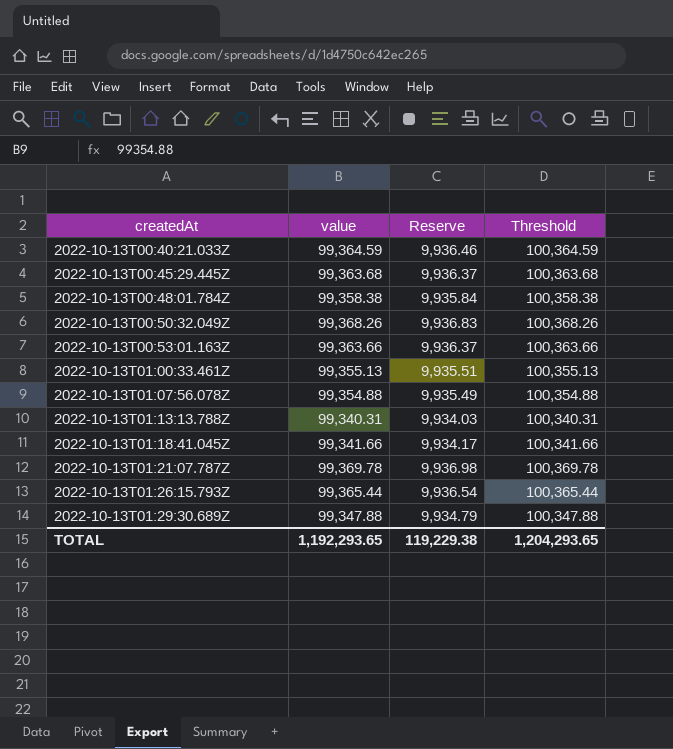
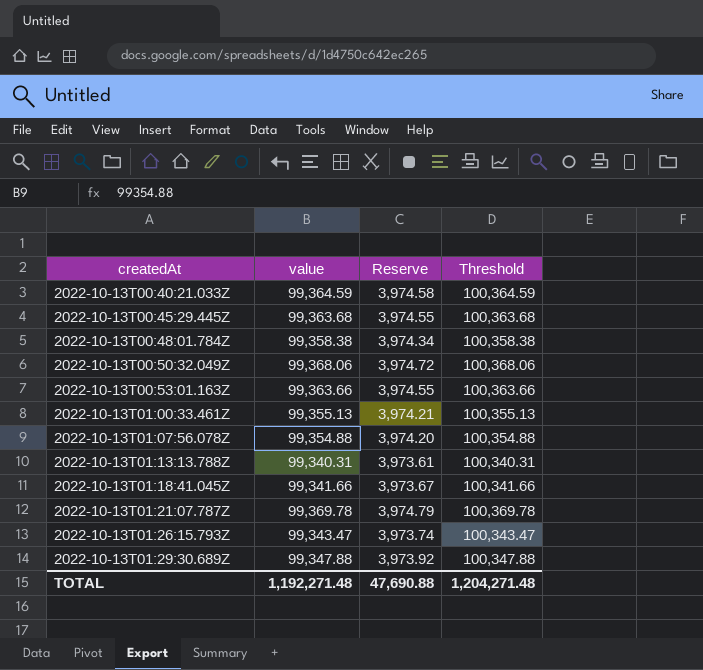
column Reserve | formula: [value] * 0.1 -> [value] * 0.04
2022-10-13T00:50:32.049Z | value: 99,368.26 -> 99,368.06
2022-10-13T00:50:32.049Z | Threshold: 100,368.26 -> 100,368.06
2022-10-13T01:26:15.793Z | value: 99,365.44 -> 99,343.47
2022-10-13T01:26:15.793Z | Threshold: 100,365.44 -> 100,343.47
TOTAL | value: 1,192,293.65 -> 1,192,271.48
TOTAL | Reserve: 119,229.38 -> 47,690.88
TOTAL | Threshold: 1,204,293.65 -> 1,204,271.48

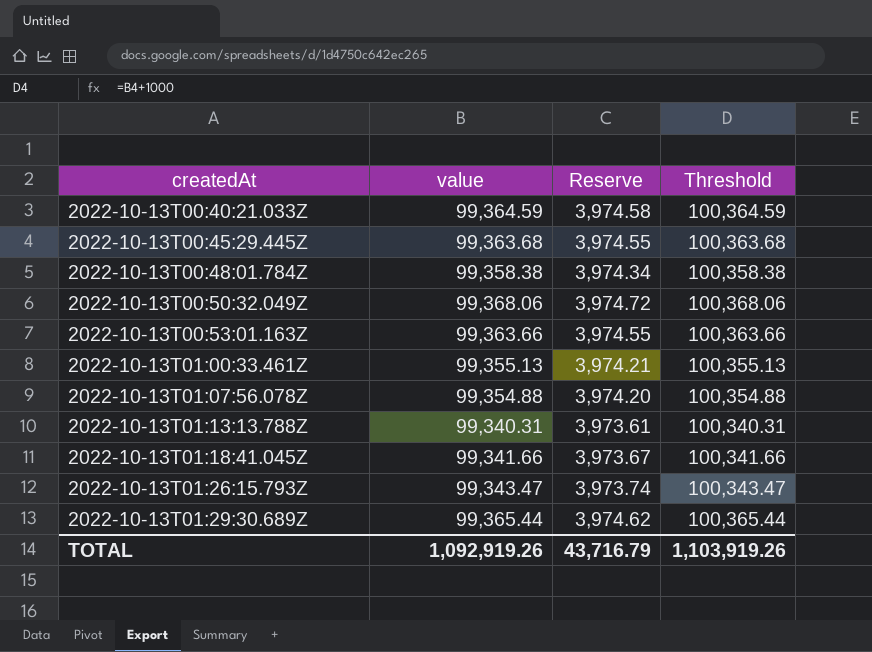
row 2022-10-13T01:21:07.787Z: 99,369.78 | 3,974.79 | 100,369.78 -> none
2022-10-13T01:29:30.689Z | value: 99,347.88 -> 99,365.44
2022-10-13T01:29:30.689Z | Reserve: 3,973.92 -> 3,974.62
2022-10-13T01:29:30.689Z | Threshold: 100,347.88 -> 100,365.44
TOTAL | value: 1,192,271.48 -> 1,092,919.26
TOTAL | Reserve: 47,690.88 -> 43,716.79
TOTAL | Threshold: 1,204,271.48 -> 1,103,919.26

